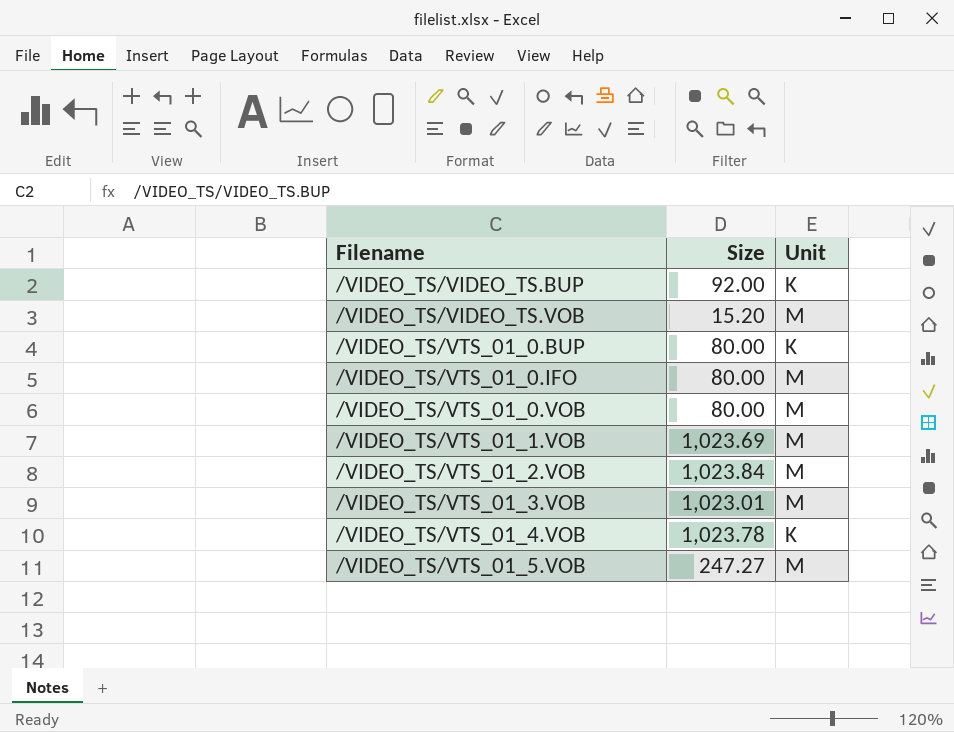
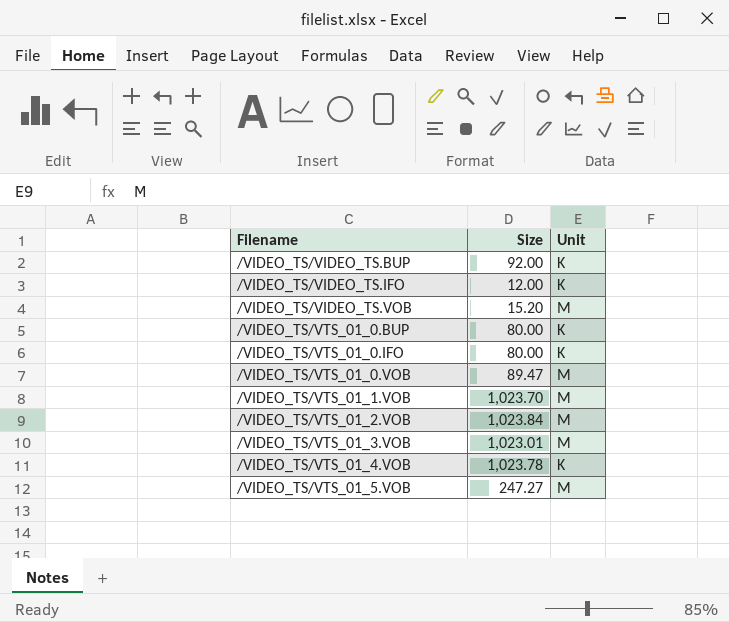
row /VIDEO_TS/VIDEO_TS.IFO: none -> 12.00 | K
/VIDEO_TS/VTS_01_0.IFO | Unit: M -> K
/VIDEO_TS/VTS_01_0.VOB | Size: 80.00 -> 89.47
/VIDEO_TS/VTS_01_1.VOB | Size: 1,023.69 -> 1,023.70

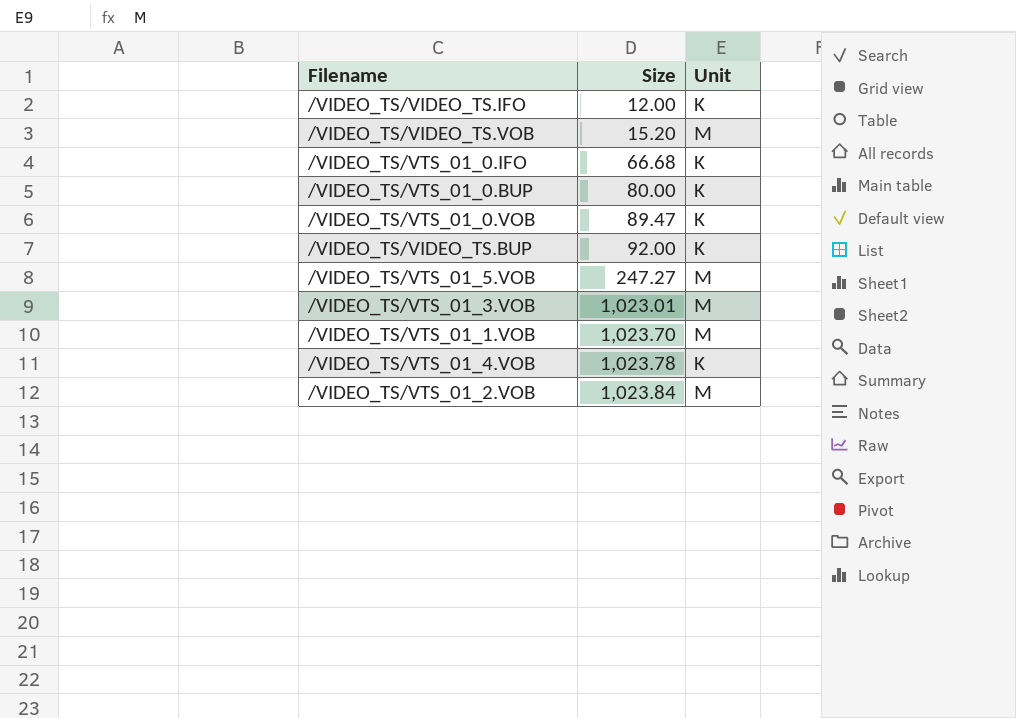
row order: Filename ascending -> Size ascending
/VIDEO_TS/VTS_01_0.IFO | Size: 80.00 -> 66.68
/VIDEO_TS/VTS_01_0.VOB | Unit: M -> K

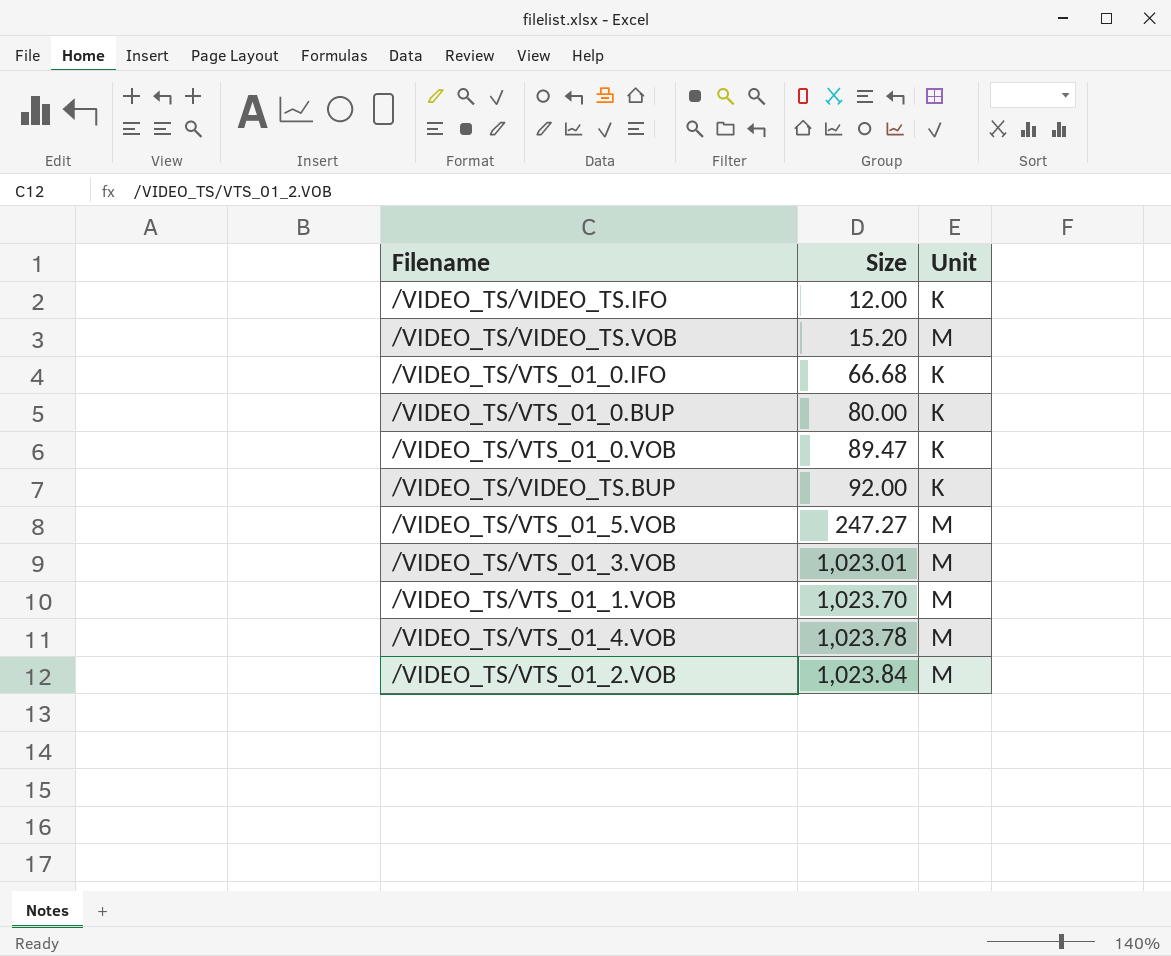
/VIDEO_TS/VTS_01_4.VOB | Unit: K -> M

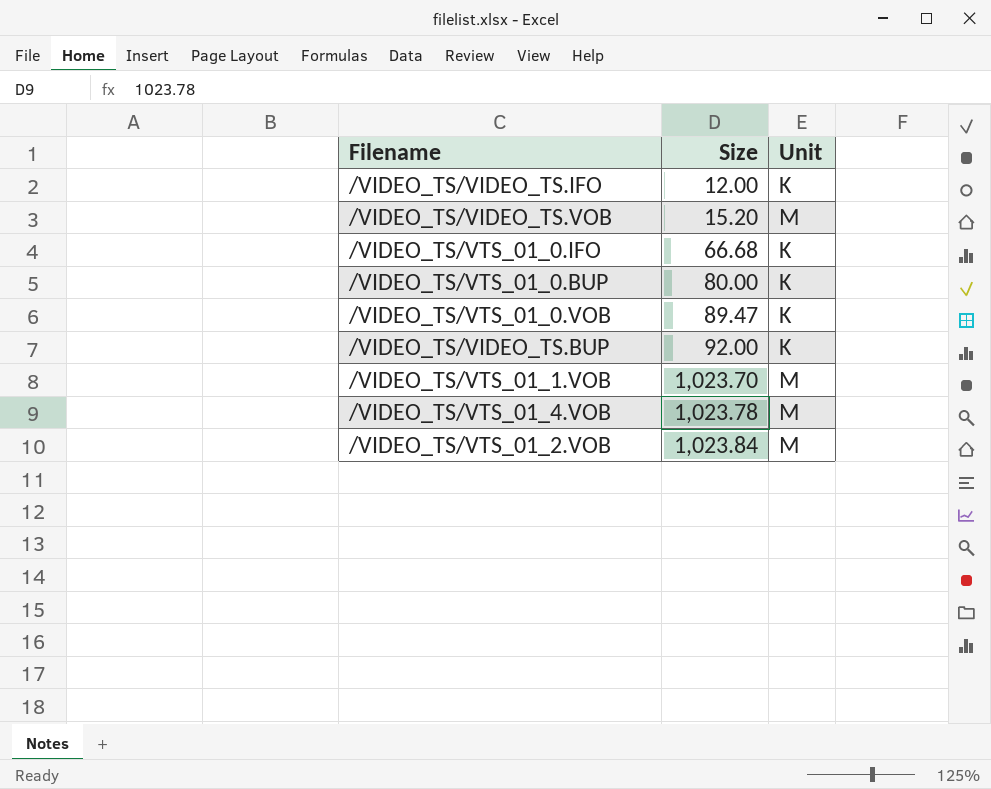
row /VIDEO_TS/VTS_01_5.VOB: 247.27 | M -> none
row /VIDEO_TS/VTS_01_3.VOB: 1,023.01 | M -> none

